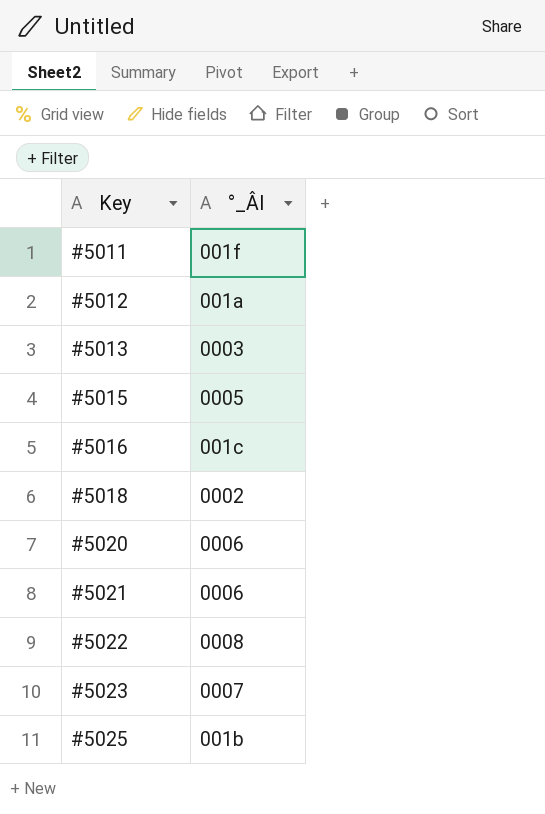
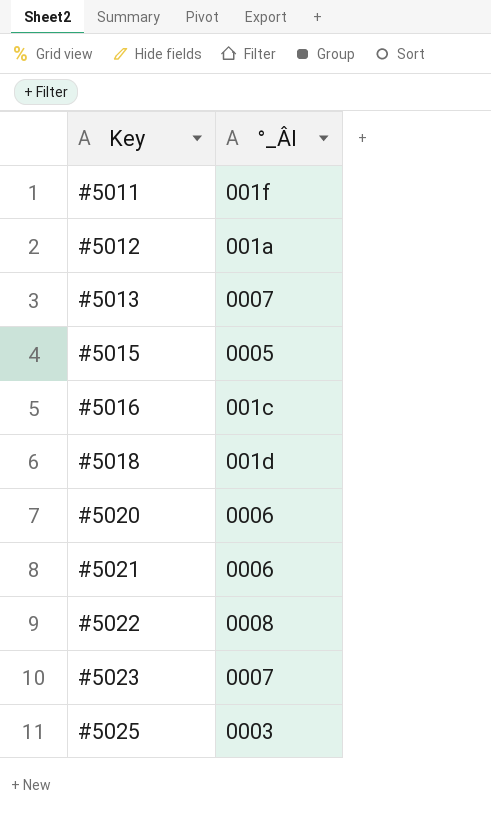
#5013 | °_ÂI: 0003 -> 0007
#5018 | °_ÂI: 0002 -> 001d
#5025 | °_ÂI: 001b -> 0003

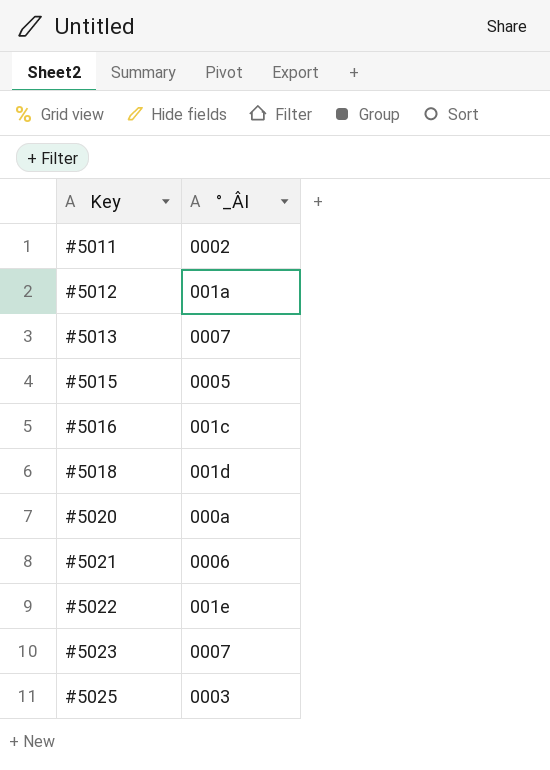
#5011 | °_ÂI: 001f -> 0002
#5020 | °_ÂI: 0006 -> 000a
#5022 | °_ÂI: 0008 -> 001e

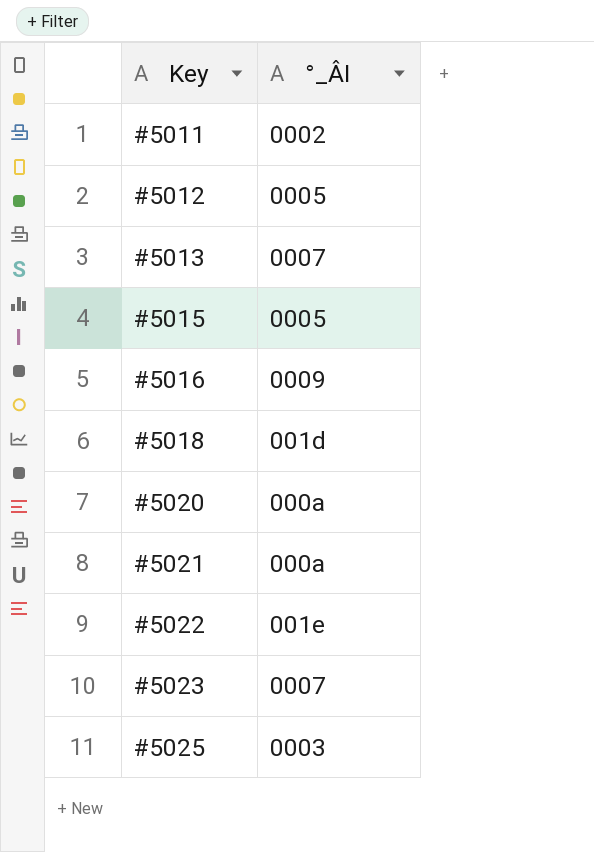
#5012 | °_ÂI: 001a -> 0005
#5016 | °_ÂI: 001c -> 0009
#5021 | °_ÂI: 0006 -> 000a

